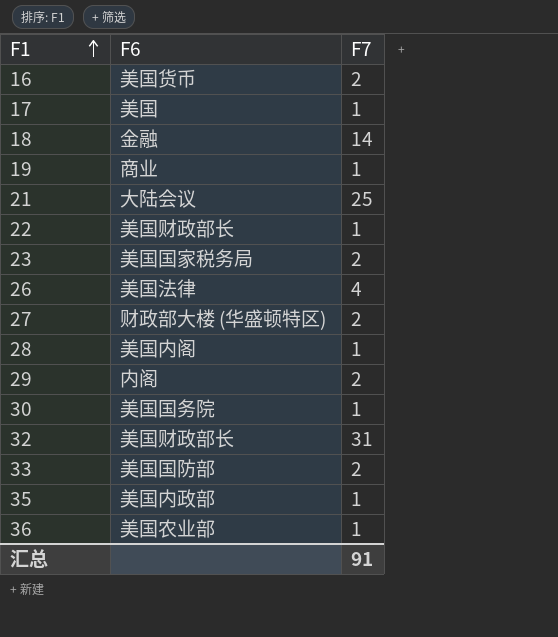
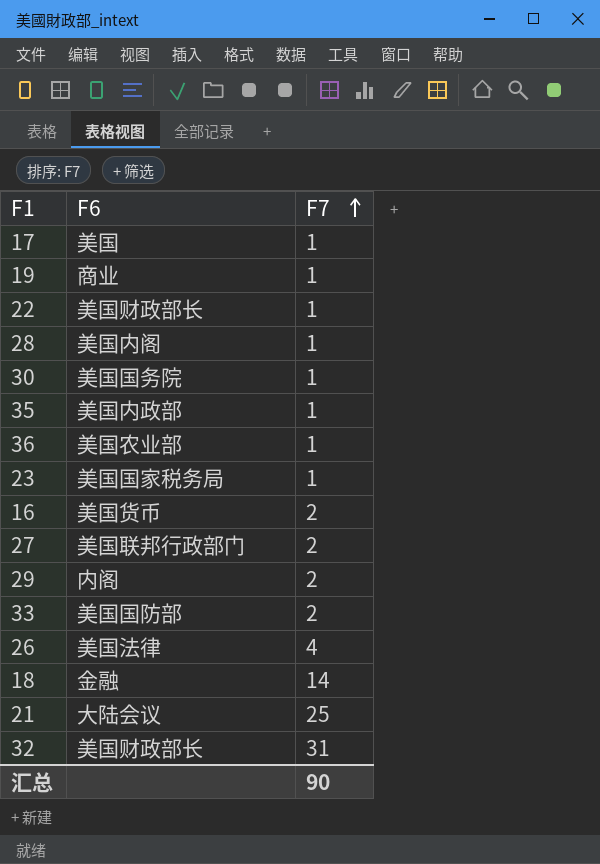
row order: F1 ascending -> F7 ascending
23 | F7: 2 -> 1
27 | F6: 财政部大楼 (华盛顿特区) -> 美国联邦行政部门
汇总 | F7: 91 -> 90

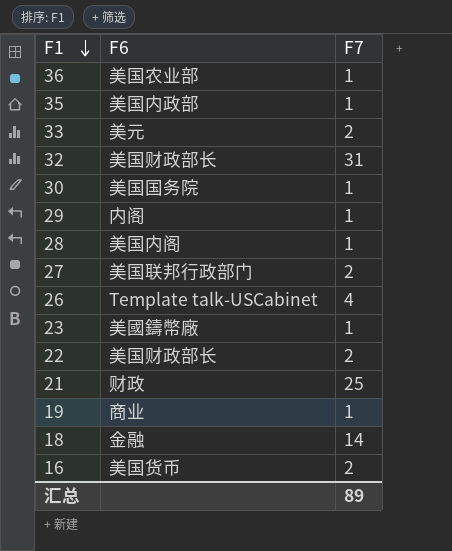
row order: F7 ascending -> F1 descending
row 17: 美国 | 1 -> none
33 | F6: 美国国防部 -> 美元
29 | F7: 2 -> 1
26 | F6: 美国法律 -> Template talk-USCabinet
23 | F6: 美国国家税务局 -> 美國鑄幣廠
22 | F7: 1 -> 2
21 | F6: 大陆会议 -> 财政
汇总 | F7: 90 -> 89

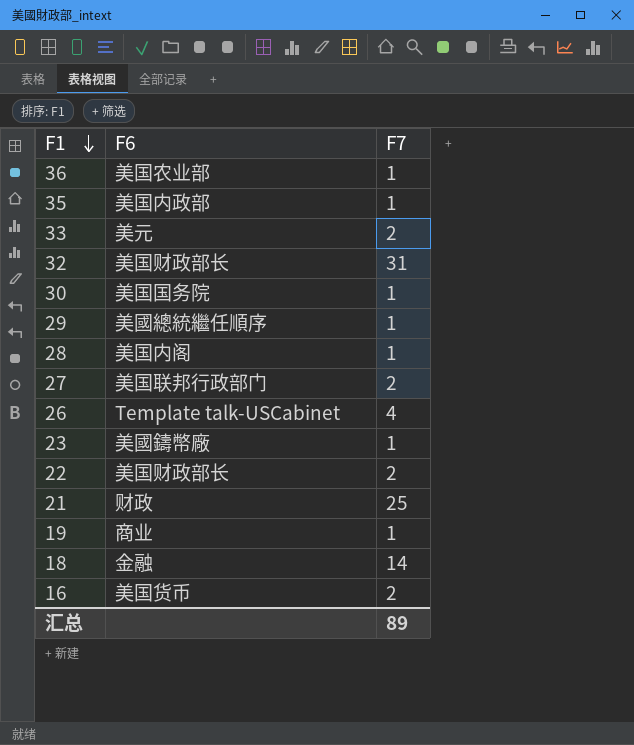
29 | F6: 内阁 -> 美國總統繼任順序

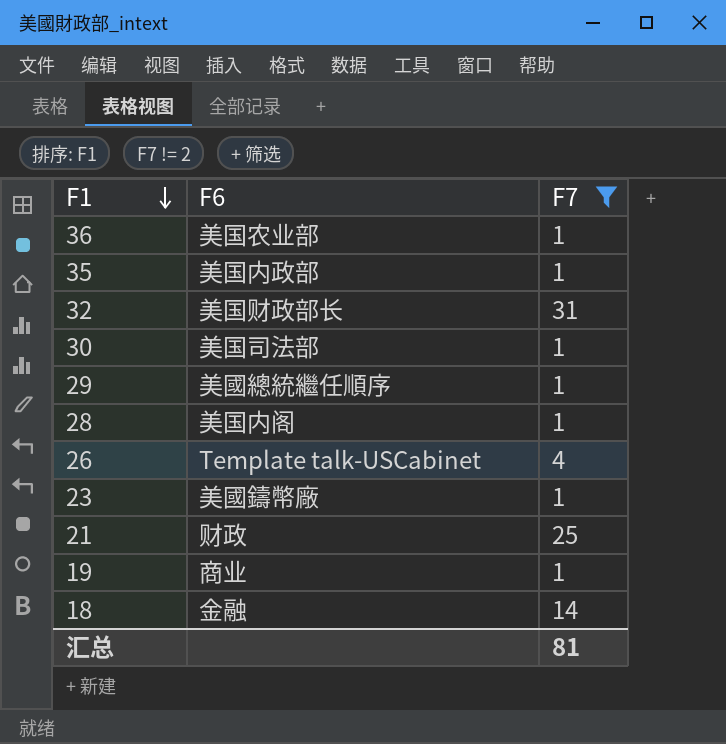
filter: none -> F7 != 2
30 | F6: 美国国务院 -> 美国司法部
汇总 | F7: 89 -> 81

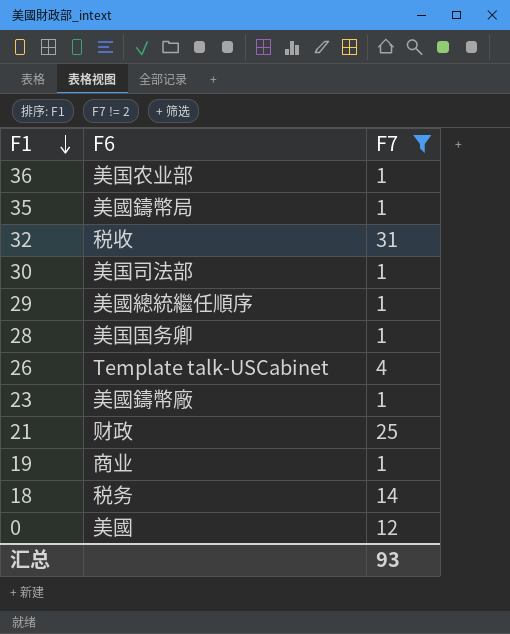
35 | F6: 美国内政部 -> 美國鑄幣局
32 | F6: 美国财政部长 -> 税收
28 | F6: 美国内阁 -> 美国国务卿
18 | F6: 金融 -> 税务
row 0: none -> 美國 | 12
汇总 | F7: 81 -> 93

